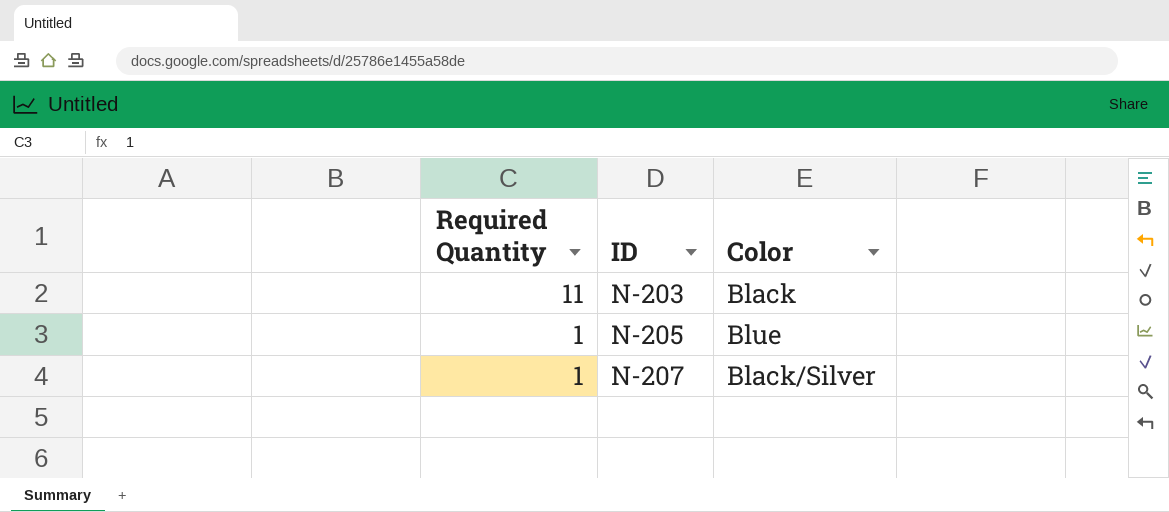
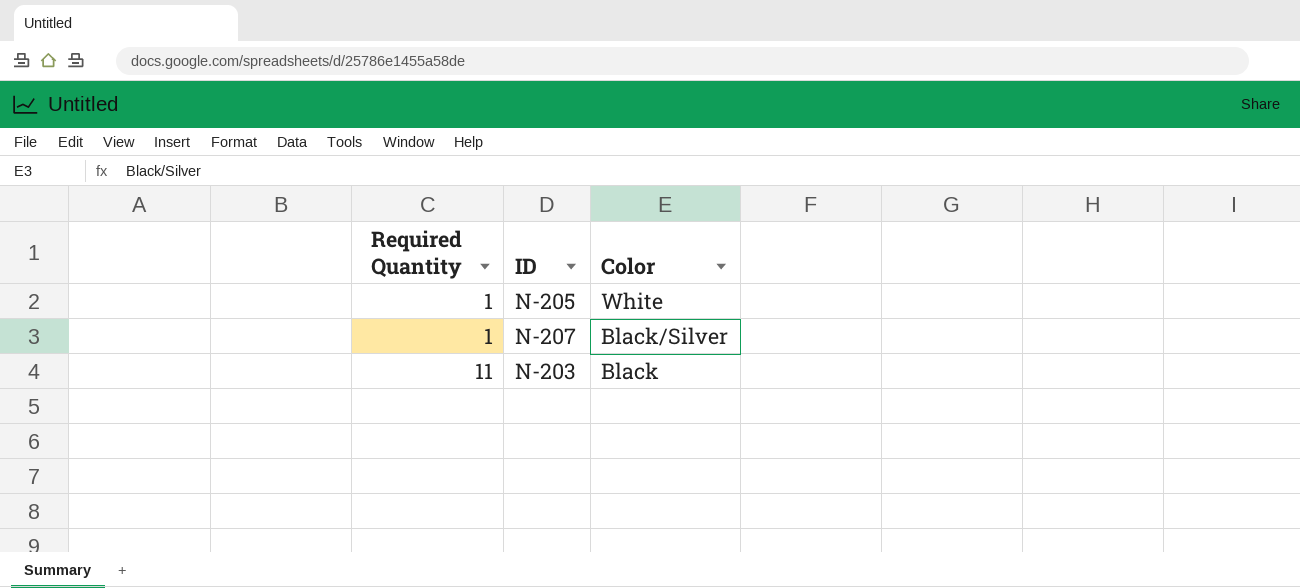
row order: Required Quantity descending -> Required Quantity ascending
N-205 | Color: Blue -> White

